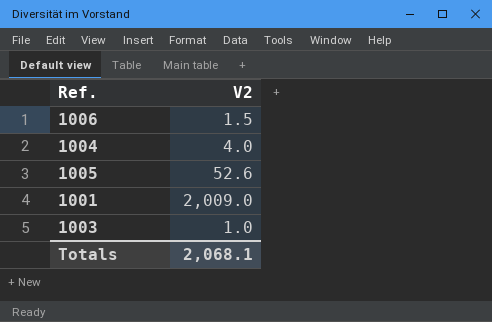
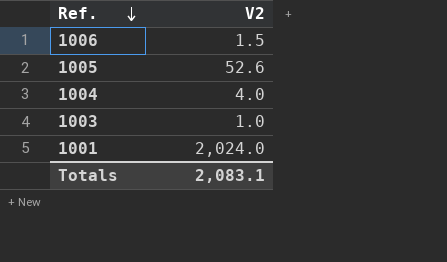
row order: none -> Ref. descending
1001 | V2: 2,009.0 -> 2,024.0
Totals | V2: 2,068.1 -> 2,083.1

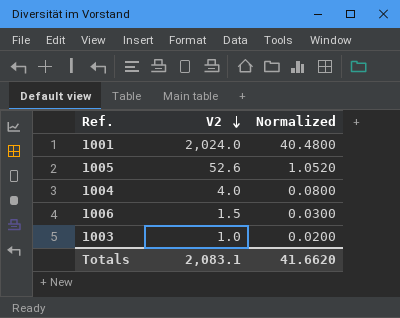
row order: Ref. descending -> V2 descending
column Normalized | formula: none -> [V2] * 0.02

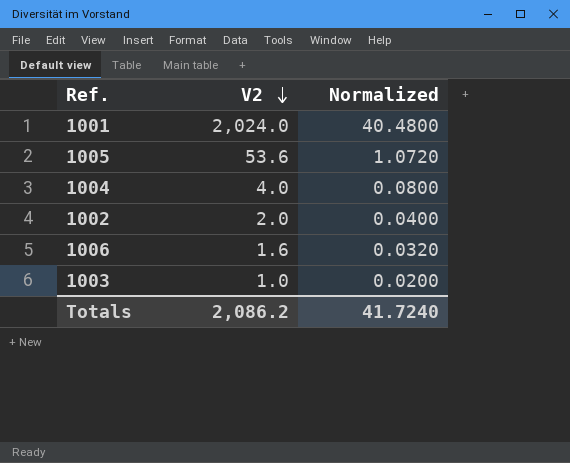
1005 | V2: 52.6 -> 53.6
1005 | Normalized: 1.0520 -> 1.0720
row 1002: none -> 2.0 | 0.0400
1006 | V2: 1.5 -> 1.6
1006 | Normalized: 0.0300 -> 0.0320
Totals | V2: 2,083.1 -> 2,086.2
Totals | Normalized: 41.6620 -> 41.7240

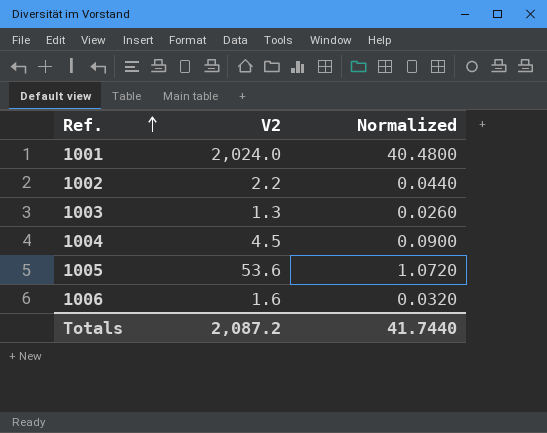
row order: V2 descending -> Ref. ascending
1002 | V2: 2.0 -> 2.2
1002 | Normalized: 0.0400 -> 0.0440
1003 | V2: 1.0 -> 1.3
1003 | Normalized: 0.0200 -> 0.0260
1004 | V2: 4.0 -> 4.5
1004 | Normalized: 0.0800 -> 0.0900
Totals | V2: 2,086.2 -> 2,087.2
Totals | Normalized: 41.7240 -> 41.7440

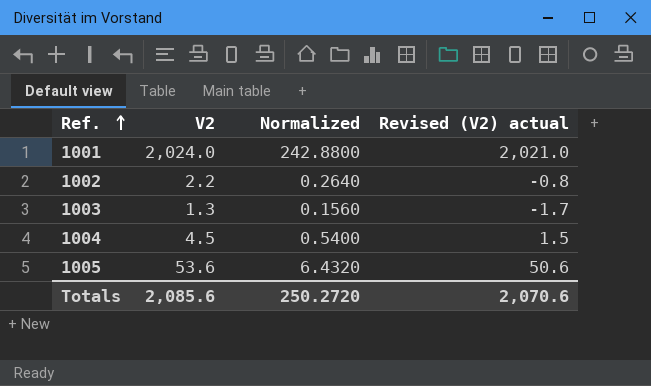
column Normalized | formula: [V2] * 0.02 -> [V2] * 0.12
column Revised (V2) actual | formula: none -> [V2] - 3
row 1006: 1.6 | 0.0320 -> none
Totals | V2: 2,087.2 -> 2,085.6
Totals | Normalized: 41.7440 -> 250.2720

